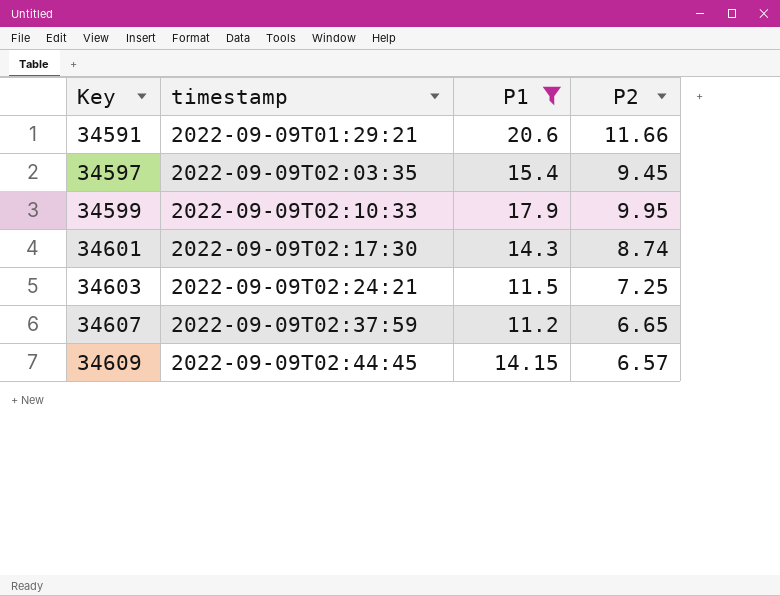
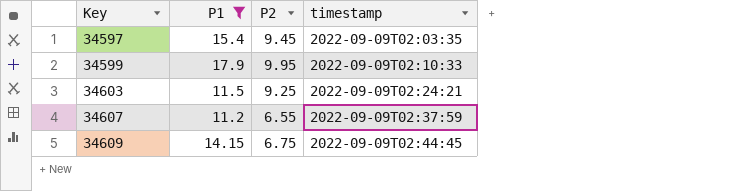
column timestamp | position: 2 -> 4
row 34591: 2022-09-09T01:29:21 | 20.6 | 11.66 -> none
row 34601: 2022-09-09T02:17:30 | 14.3 | 8.74 -> none
34603 | P2: 7.25 -> 9.25
34607 | P2: 6.65 -> 6.55
34609 | P2: 6.57 -> 6.75

